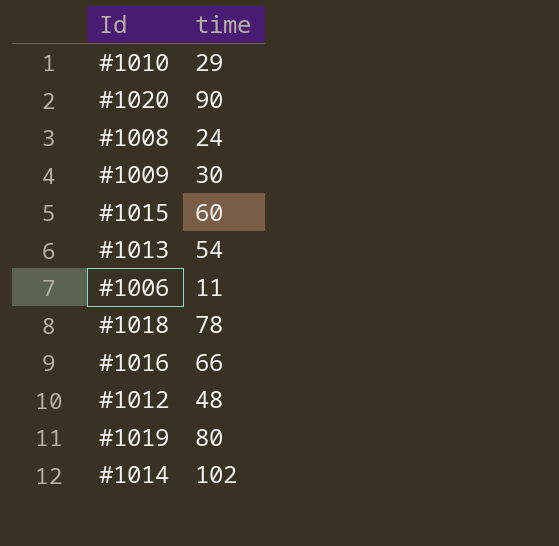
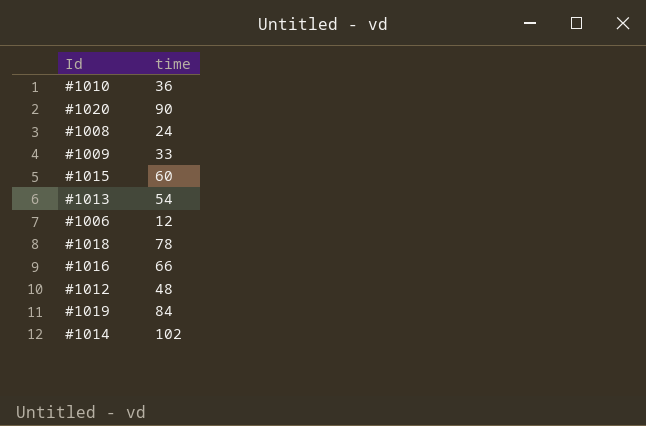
#1010 | time: 29 -> 36
#1009 | time: 30 -> 33
#1006 | time: 11 -> 12
#1019 | time: 80 -> 84

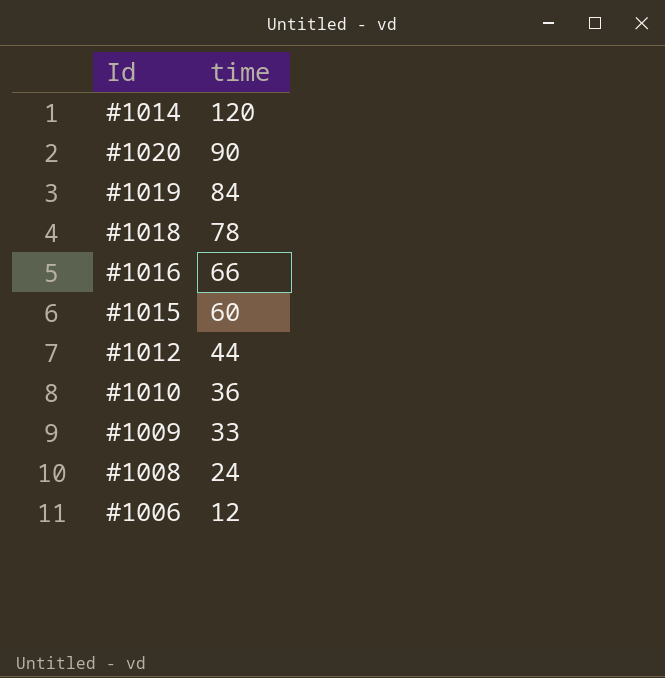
row order: none -> time descending
row #1013: 54 -> none
#1014 | time: 102 -> 120
#1012 | time: 48 -> 44

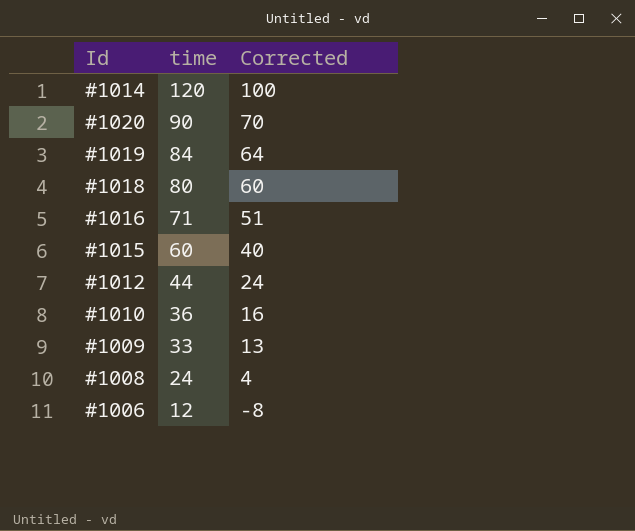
column Corrected | formula: none -> [time] - 20
#1018 | time: 78 -> 80
#1016 | time: 66 -> 71

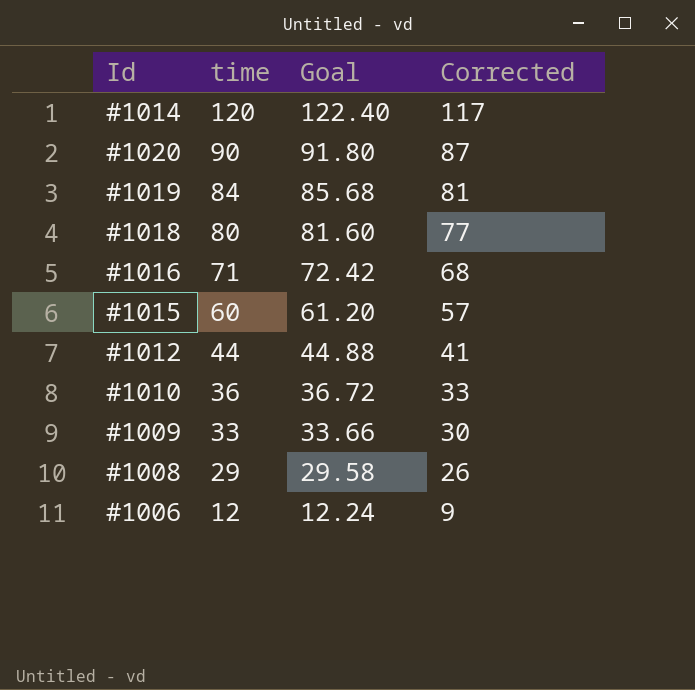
column Goal | formula: none -> [time] * 1.02
column Corrected | formula: [time] - 20 -> [time] - 3
#1008 | time: 24 -> 29

